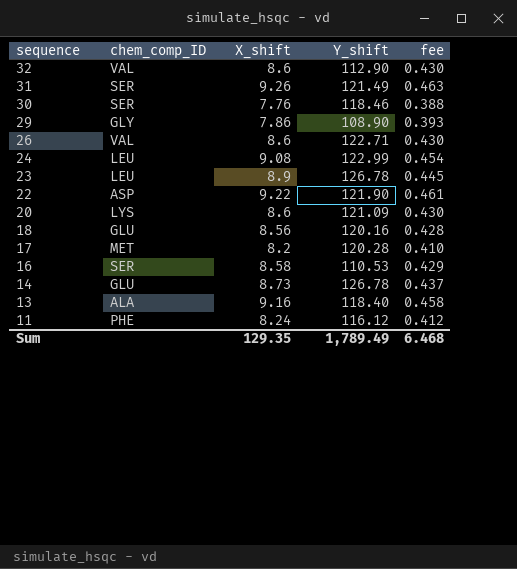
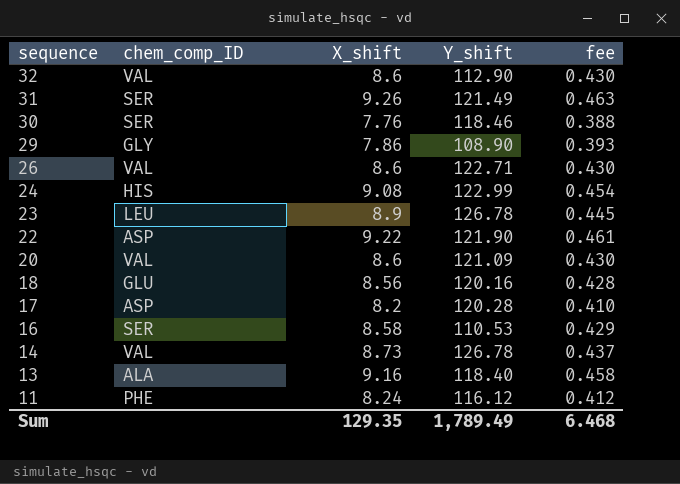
24 | chem_comp_ID: LEU -> HIS
20 | chem_comp_ID: LYS -> VAL
17 | chem_comp_ID: MET -> ASP
14 | chem_comp_ID: GLU -> VAL

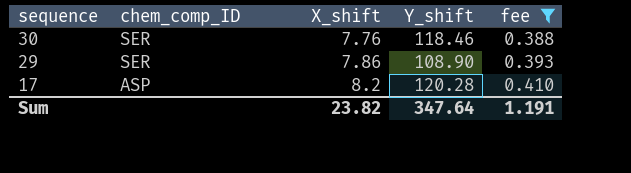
filter: none -> fee <= 0.410
29 | chem_comp_ID: GLY -> SER
Sum | X_shift: 129.35 -> 23.82
Sum | Y_shift: 1,789.49 -> 347.64
Sum | fee: 6.468 -> 1.191

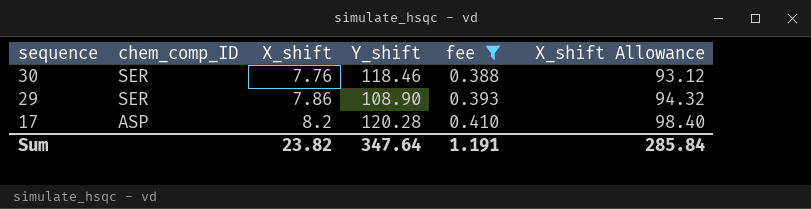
column X_shift Allowance | formula: none -> [X_shift] * 12

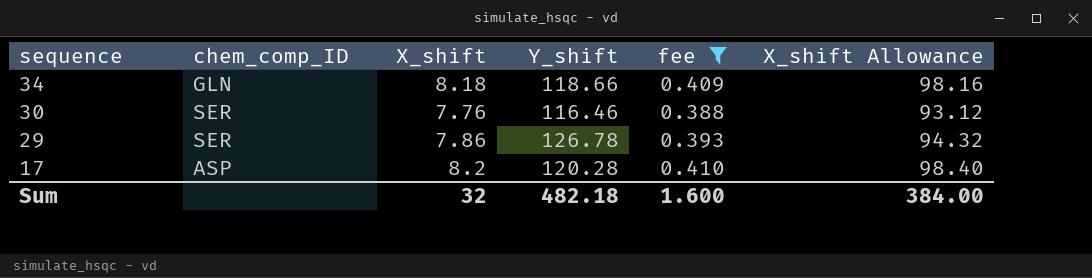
row 34: none -> GLN | 8.18 | 118.66 | 0.409 | 98.16
30 | Y_shift: 118.46 -> 116.46
29 | Y_shift: 108.90 -> 126.78
Sum | X_shift: 23.82 -> 32
Sum | Y_shift: 347.64 -> 482.18
Sum | fee: 1.191 -> 1.600
Sum | X_shift Allowance: 285.84 -> 384.00

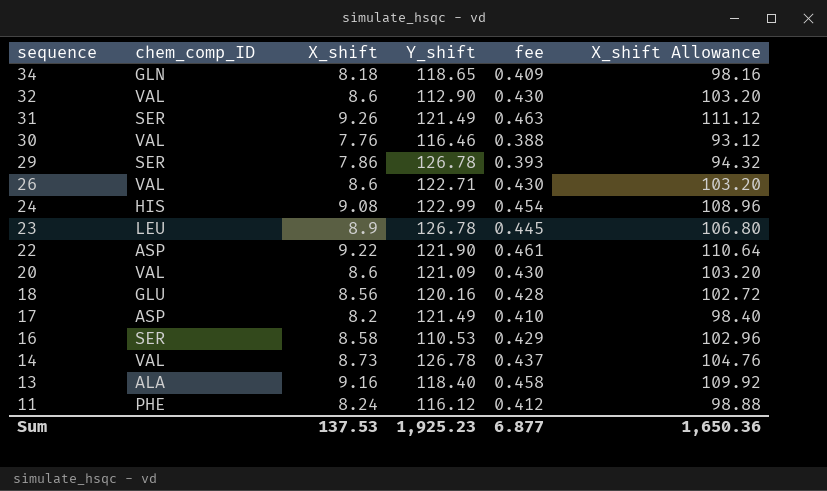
filter: fee <= 0.410 -> none
34 | Y_shift: 118.66 -> 118.65
30 | chem_comp_ID: SER -> VAL
17 | Y_shift: 120.28 -> 121.49
Sum | X_shift: 32 -> 137.53
Sum | Y_shift: 482.18 -> 1,925.23
Sum | fee: 1.600 -> 6.877
Sum | X_shift Allowance: 384.00 -> 1,650.36

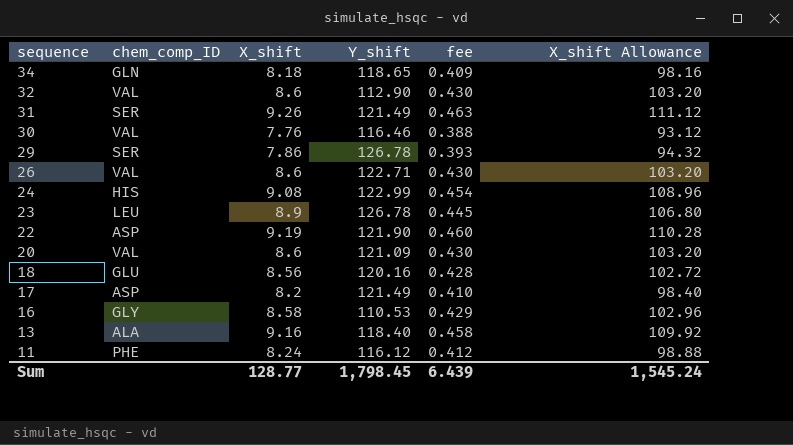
row 14: VAL | 8.73 | 126.78 | 0.437 | 104.76 -> none
22 | X_shift: 9.22 -> 9.19
22 | fee: 0.461 -> 0.460
22 | X_shift Allowance: 110.64 -> 110.28
16 | chem_comp_ID: SER -> GLY
Sum | X_shift: 137.53 -> 128.77
Sum | Y_shift: 1,925.23 -> 1,798.45
Sum | fee: 6.877 -> 6.439
Sum | X_shift Allowance: 1,650.36 -> 1,545.24

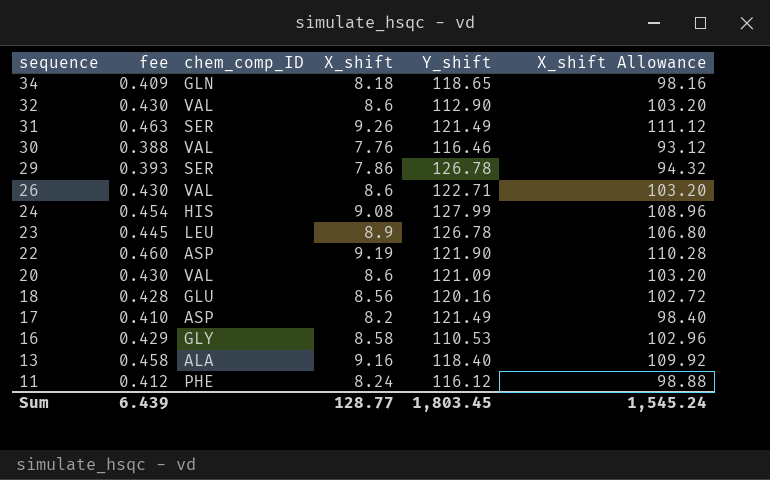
column fee | position: 5 -> 2
24 | Y_shift: 122.99 -> 127.99
Sum | Y_shift: 1,798.45 -> 1,803.45

